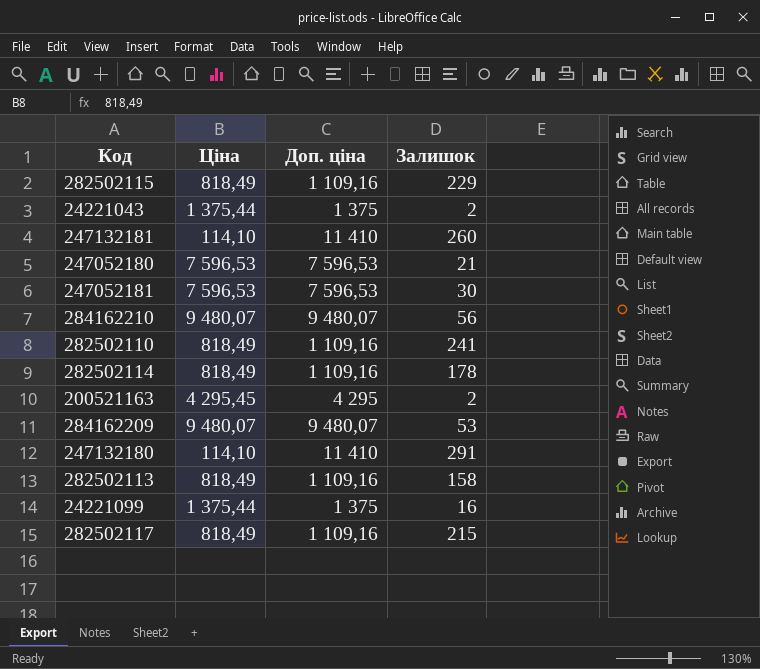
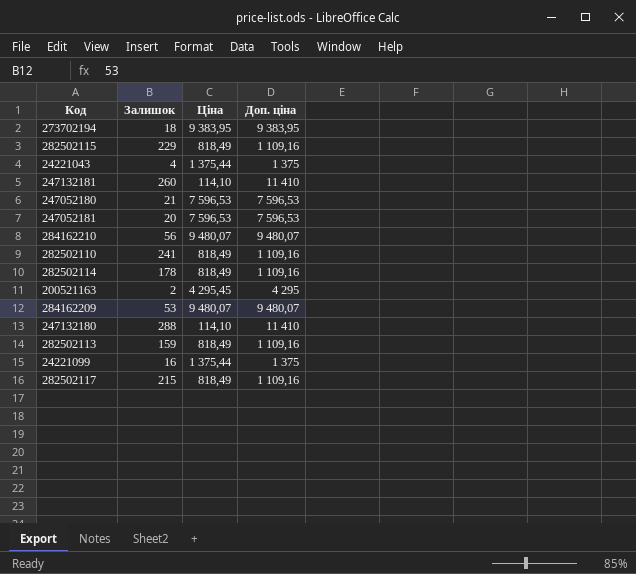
column Залишок | position: 4 -> 2
row 273702194: none -> 18 | 9 383,95 | 9 383,95
24221043 | Залишок: 2 -> 4
247052181 | Залишок: 30 -> 20
247132180 | Залишок: 291 -> 288
282502113 | Залишок: 158 -> 159

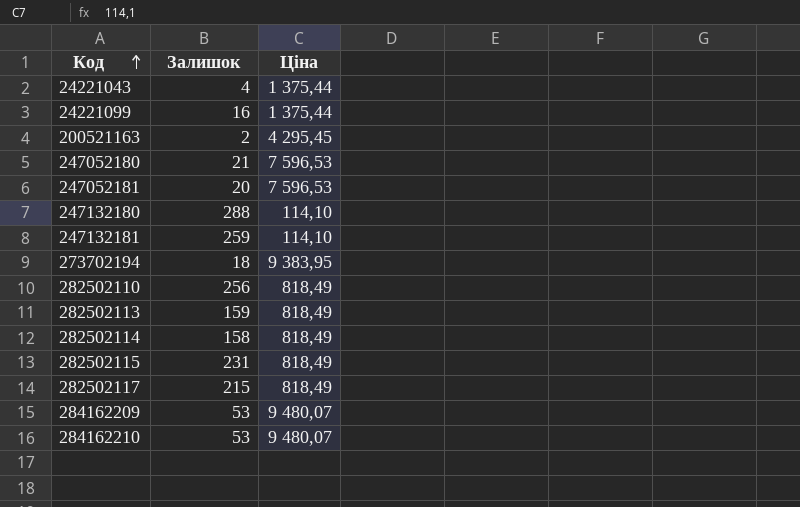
row order: none -> Код ascending
column Доп. ціна | position: 4 -> none
247132181 | Залишок: 260 -> 259
282502110 | Залишок: 241 -> 256
282502114 | Залишок: 178 -> 158
282502115 | Залишок: 229 -> 231
284162210 | Залишок: 56 -> 53

